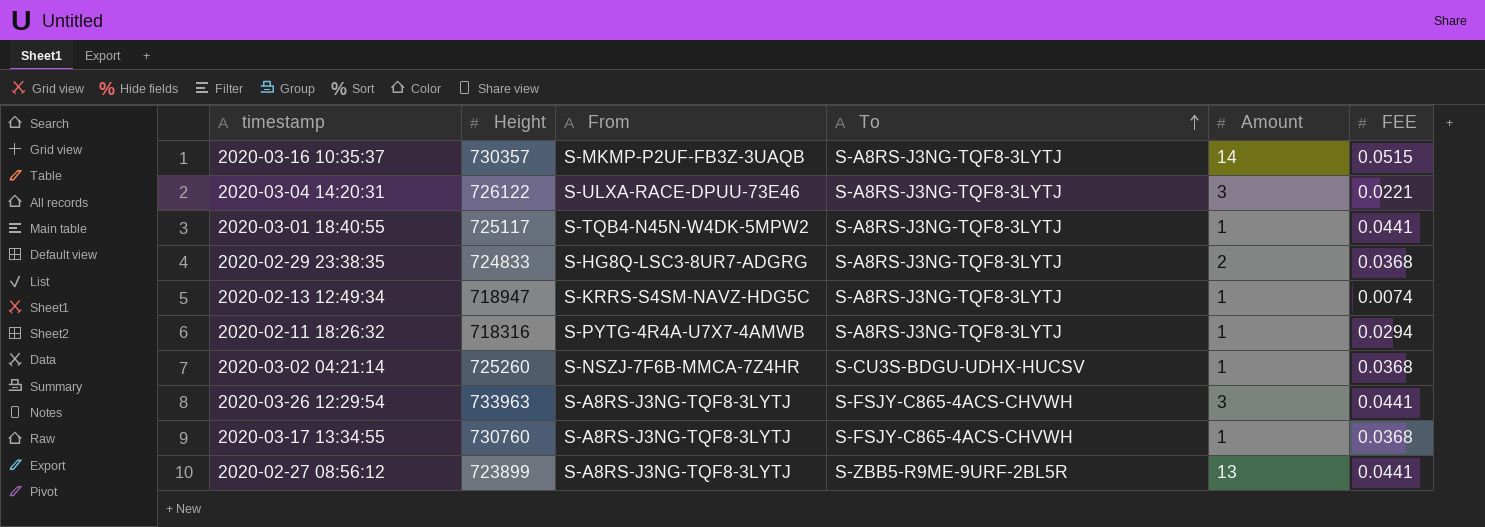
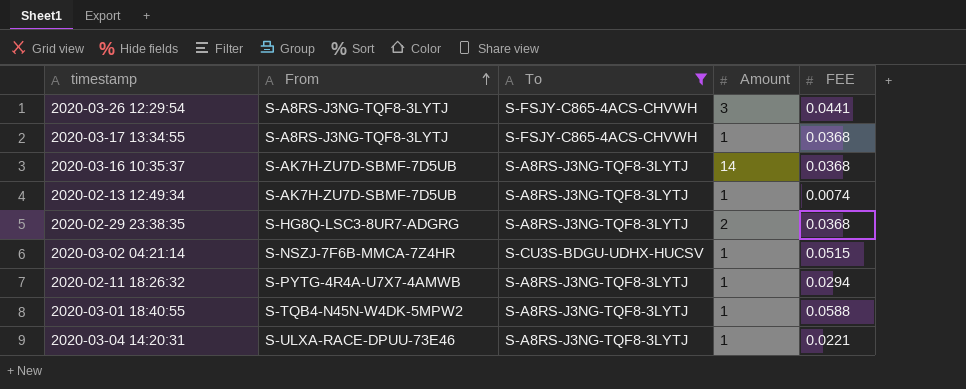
filter: none -> To != S-ZBB5-R9ME-9URF-2BL5R
row order: To ascending -> From ascending
column Height | position: 2 -> none
2020-03-16 10:35:37 | From: S-MKMP-P2UF-FB3Z-3UAQB -> S-AK7H-ZU7D-SBMF-7D5UB
2020-03-16 10:35:37 | FEE: 0.0515 -> 0.0368
2020-02-13 12:49:34 | From: S-KRRS-S4SM-NAVZ-HDG5C -> S-AK7H-ZU7D-SBMF-7D5UB
2020-03-02 04:21:14 | FEE: 0.0368 -> 0.0515
2020-03-01 18:40:55 | FEE: 0.0441 -> 0.0588
2020-03-04 14:20:31 | Amount: 3 -> 1

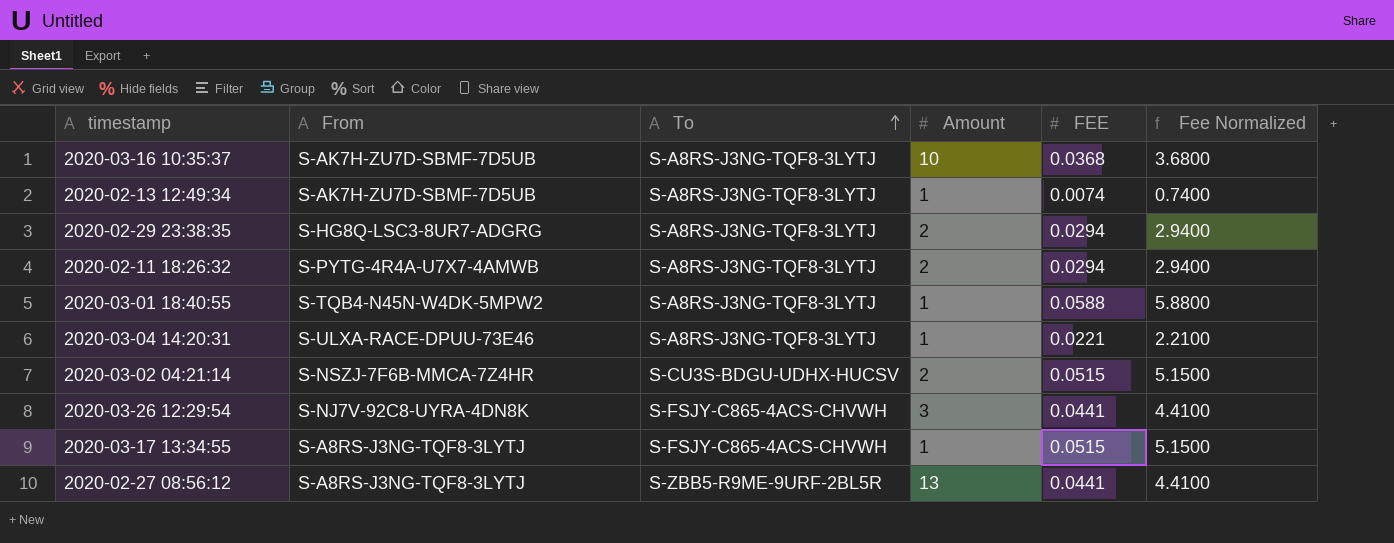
filter: To != S-ZBB5-R9ME-9URF-2BL5R -> none
row order: From ascending -> To ascending
column Fee Normalized | formula: none -> [FEE] * 100
2020-03-16 10:35:37 | Amount: 14 -> 10
2020-02-29 23:38:35 | FEE: 0.0368 -> 0.0294
2020-02-11 18:26:32 | Amount: 1 -> 2
2020-03-02 04:21:14 | Amount: 1 -> 2
2020-03-26 12:29:54 | From: S-A8RS-J3NG-TQF8-3LYTJ -> S-NJ7V-92C8-UYRA-4DN8K
2020-03-17 13:34:55 | FEE: 0.0368 -> 0.0515

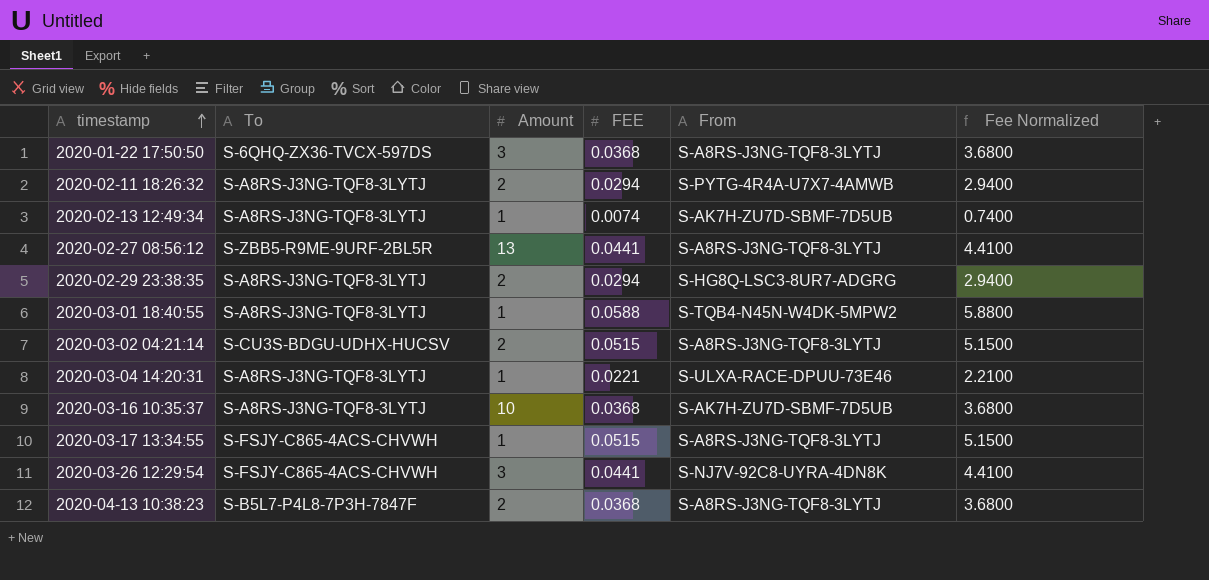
row order: To ascending -> timestamp ascending
column From | position: 2 -> 5
row 2020-01-22 17:50:50: none -> S-6QHQ-ZX36-TVCX-597DS | 3 | 0.0368 | S-A8RS-J3NG-TQF8-3LYTJ | 3.6800
2020-03-02 04:21:14 | From: S-NSZJ-7F6B-MMCA-7Z4HR -> S-A8RS-J3NG-TQF8-3LYTJ
row 2020-04-13 10:38:23: none -> S-B5L7-P4L8-7P3H-7847F | 2 | 0.0368 | S-A8RS-J3NG-TQF8-3LYTJ | 3.6800

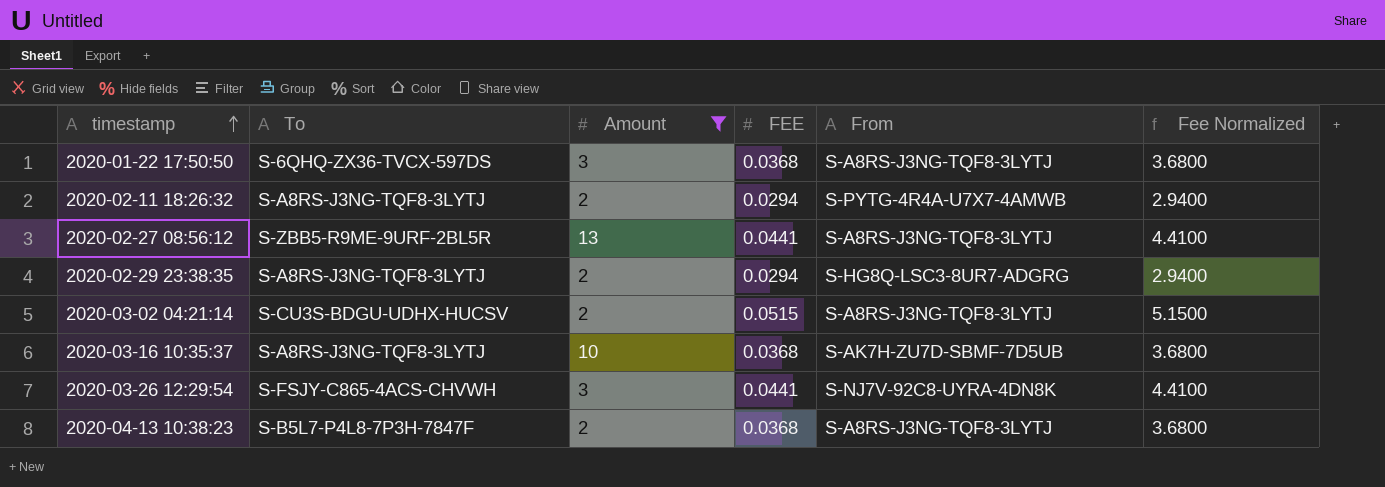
filter: none -> Amount != 1

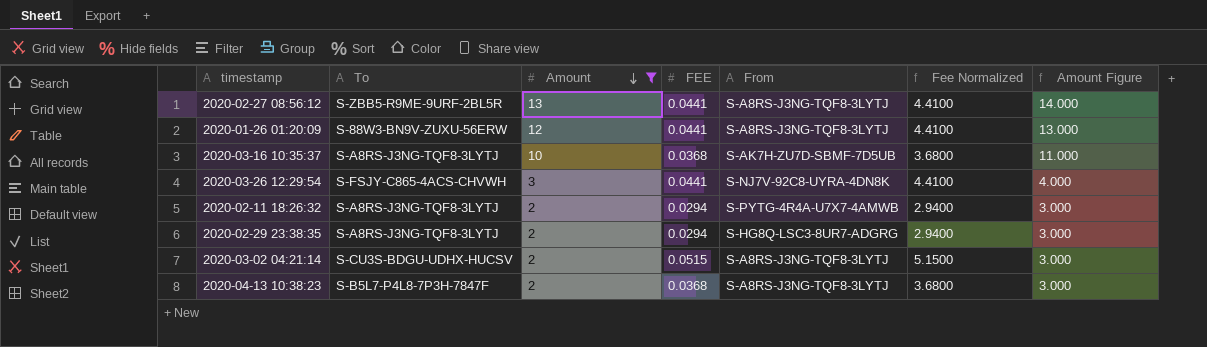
row order: timestamp ascending -> Amount descending
column Amount Figure | formula: none -> [Amount] + 1
row 2020-01-22 17:50:50: S-6QHQ-ZX36-TVCX-597DS | 3 | 0.0368 | S-A8RS-J3NG-TQF8-3LYTJ | 3.6800 -> none
row 2020-01-26 01:20:09: none -> S-88W3-BN9V-ZUXU-56ERW | 12 | 0.0441 | S-A8RS-J3NG-TQF8-3LYTJ | 4.4100 | 13.000

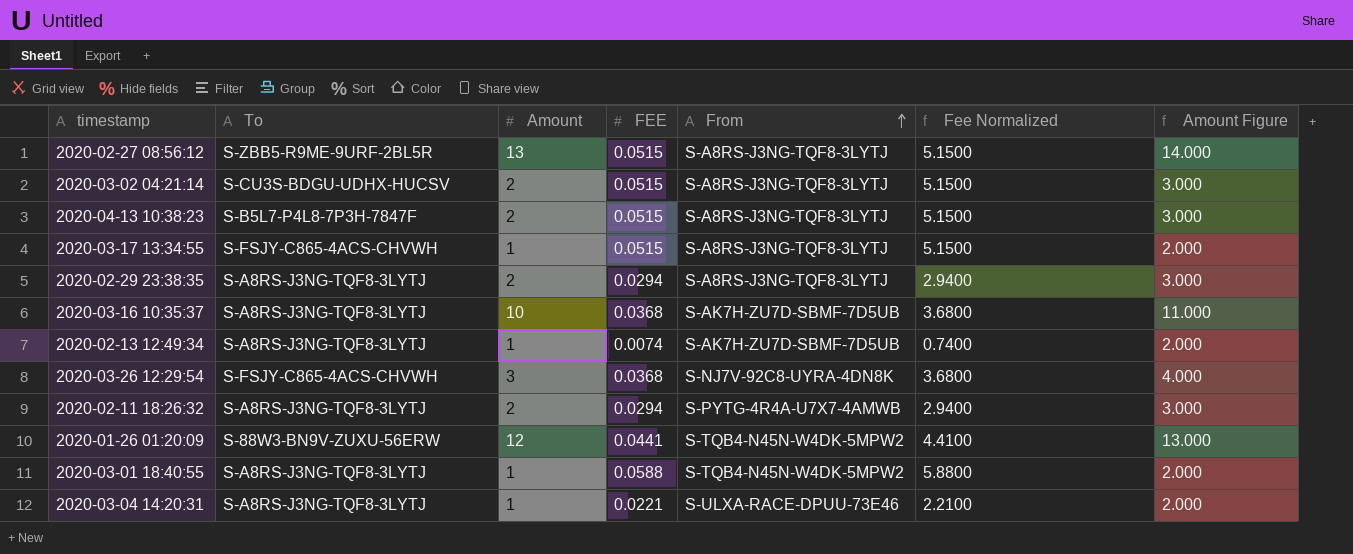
filter: Amount != 1 -> none
row order: Amount descending -> From ascending
2020-02-27 08:56:12 | FEE: 0.0441 -> 0.0515
2020-02-27 08:56:12 | Fee Normalized: 4.4100 -> 5.1500
2020-04-13 10:38:23 | FEE: 0.0368 -> 0.0515
2020-04-13 10:38:23 | Fee Normalized: 3.6800 -> 5.1500
2020-02-29 23:38:35 | From: S-HG8Q-LSC3-8UR7-ADGRG -> S-A8RS-J3NG-TQF8-3LYTJ
2020-03-26 12:29:54 | FEE: 0.0441 -> 0.0368
2020-03-26 12:29:54 | Fee Normalized: 4.4100 -> 3.6800
2020-01-26 01:20:09 | From: S-A8RS-J3NG-TQF8-3LYTJ -> S-TQB4-N45N-W4DK-5MPW2

